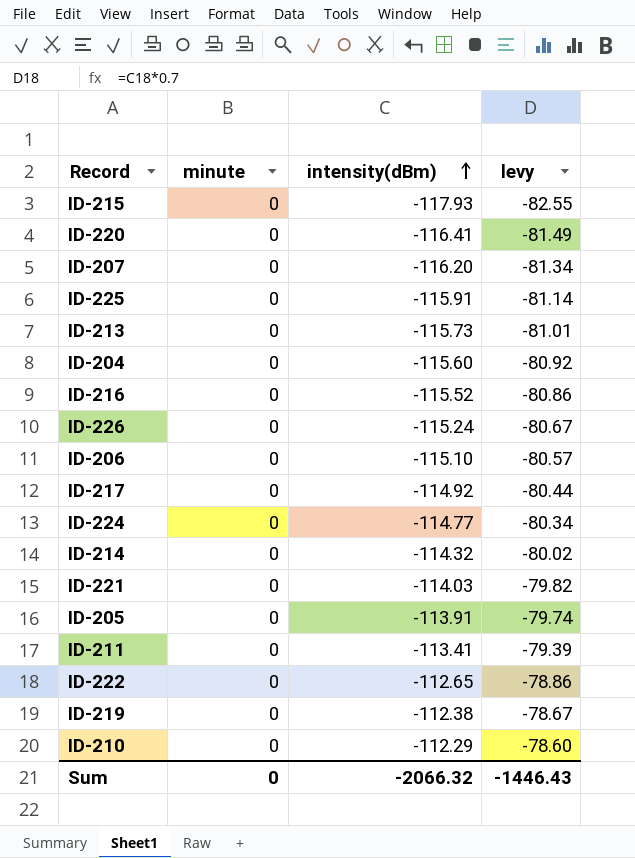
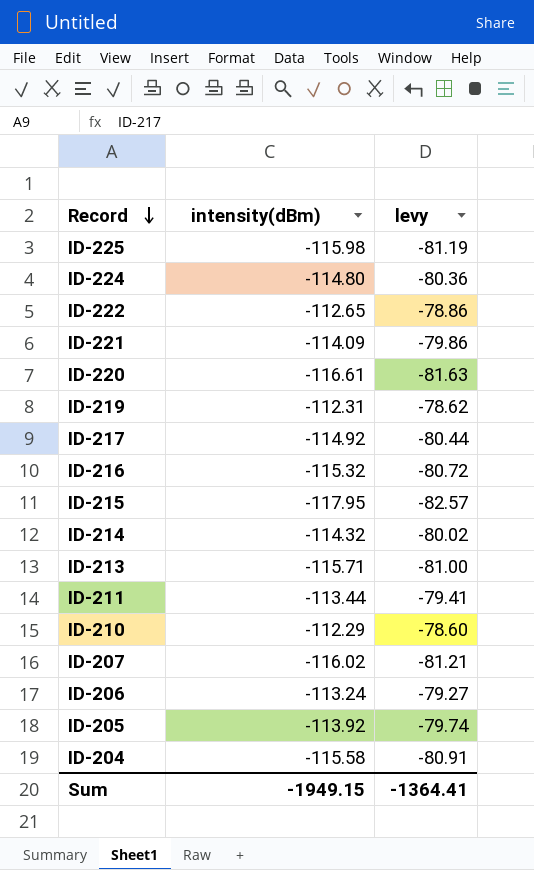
row order: intensity(dBm) ascending -> Record descending
column minute | position: 2 -> none
row ID-226: 0 | -115.24 | -80.67 -> none
ID-225 | intensity(dBm): -115.91 -> -115.98
ID-225 | levy: -81.14 -> -81.19
ID-224 | intensity(dBm): -114.77 -> -114.80
ID-224 | levy: -80.34 -> -80.36
ID-221 | intensity(dBm): -114.03 -> -114.09
ID-221 | levy: -79.82 -> -79.86
ID-220 | intensity(dBm): -116.41 -> -116.61
ID-220 | levy: -81.49 -> -81.63
ID-219 | intensity(dBm): -112.38 -> -112.31
ID-219 | levy: -78.67 -> -78.62
ID-216 | intensity(dBm): -115.52 -> -115.32
ID-216 | levy: -80.86 -> -80.72
ID-215 | intensity(dBm): -117.93 -> -117.95
ID-215 | levy: -82.55 -> -82.57
ID-213 | intensity(dBm): -115.73 -> -115.71
ID-213 | levy: -81.01 -> -81.00
ID-211 | intensity(dBm): -113.41 -> -113.44
ID-211 | levy: -79.39 -> -79.41
ID-207 | intensity(dBm): -116.20 -> -116.02
ID-207 | levy: -81.34 -> -81.21
ID-206 | intensity(dBm): -115.10 -> -113.24
ID-206 | levy: -80.57 -> -79.27
ID-205 | intensity(dBm): -113.91 -> -113.92
ID-204 | intensity(dBm): -115.60 -> -115.58
ID-204 | levy: -80.92 -> -80.91
Sum | intensity(dBm): -2066.32 -> -1949.15
Sum | levy: -1446.43 -> -1364.41

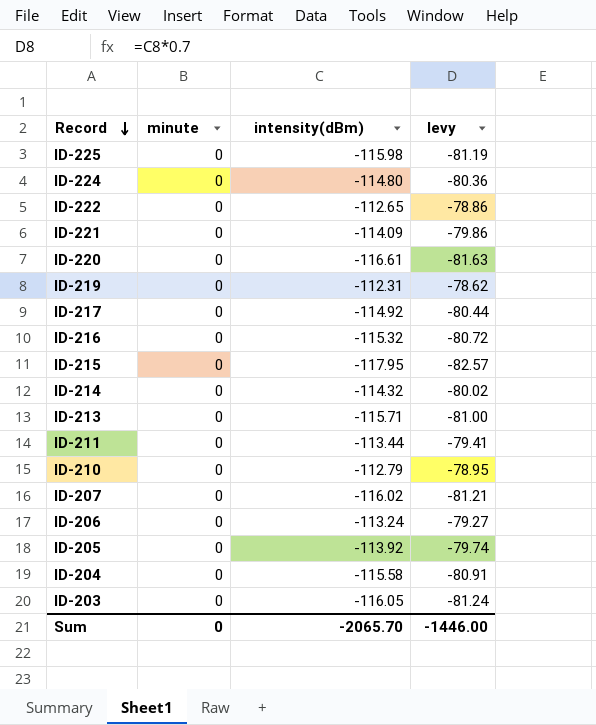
column minute | position: none -> 2
ID-210 | intensity(dBm): -112.29 -> -112.79
ID-210 | levy: -78.60 -> -78.95
row ID-203: none -> 0 | -116.05 | -81.24
Sum | intensity(dBm): -1949.15 -> -2065.70
Sum | levy: -1364.41 -> -1446.00

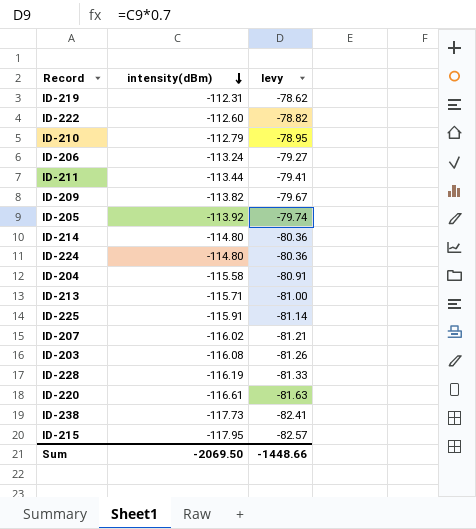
row order: Record descending -> intensity(dBm) descending
column minute | position: 2 -> none
row ID-221: 0 | -114.09 | -79.86 -> none
row ID-217: 0 | -114.92 | -80.44 -> none
row ID-216: 0 | -115.32 | -80.72 -> none
ID-222 | intensity(dBm): -112.65 -> -112.60
ID-222 | levy: -78.86 -> -78.82
row ID-209: none -> -113.82 | -79.67
ID-214 | intensity(dBm): -114.32 -> -114.80
ID-214 | levy: -80.02 -> -80.36
ID-225 | intensity(dBm): -115.98 -> -115.91
ID-225 | levy: -81.19 -> -81.14
ID-203 | intensity(dBm): -116.05 -> -116.08
ID-203 | levy: -81.24 -> -81.26
row ID-228: none -> -116.19 | -81.33
row ID-238: none -> -117.73 | -82.41
Sum | intensity(dBm): -2065.70 -> -2069.50
Sum | levy: -1446.00 -> -1448.66

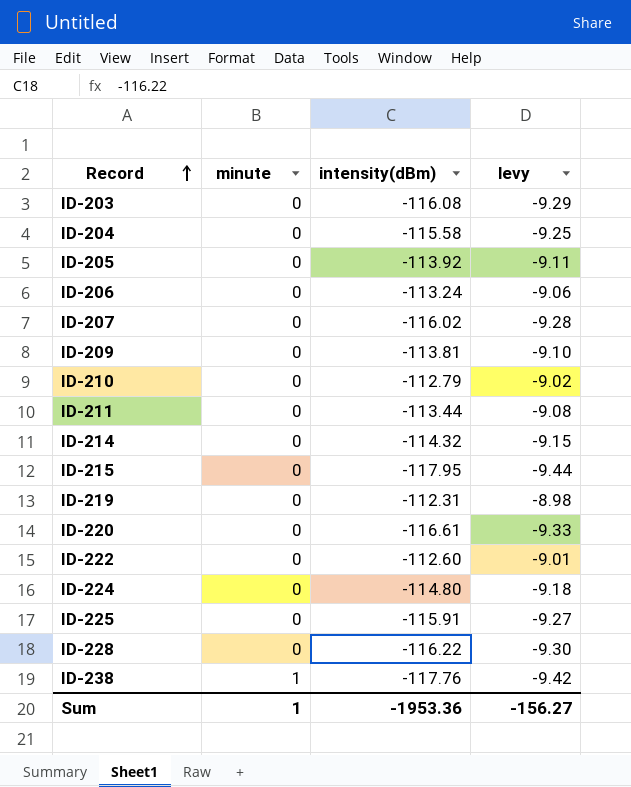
row order: intensity(dBm) descending -> Record ascending
column minute | position: none -> 2
column levy | formula: [intensity(dBm)] * 0.7 -> [intensity(dBm)] * 0.08
row ID-213: -115.71 | -81.00 -> none
ID-209 | intensity(dBm): -113.82 -> -113.81
ID-214 | intensity(dBm): -114.80 -> -114.32
ID-228 | intensity(dBm): -116.19 -> -116.22
ID-238 | intensity(dBm): -117.73 -> -117.76
Sum | intensity(dBm): -2069.50 -> -1953.36
Sum | levy: -1448.66 -> -156.27

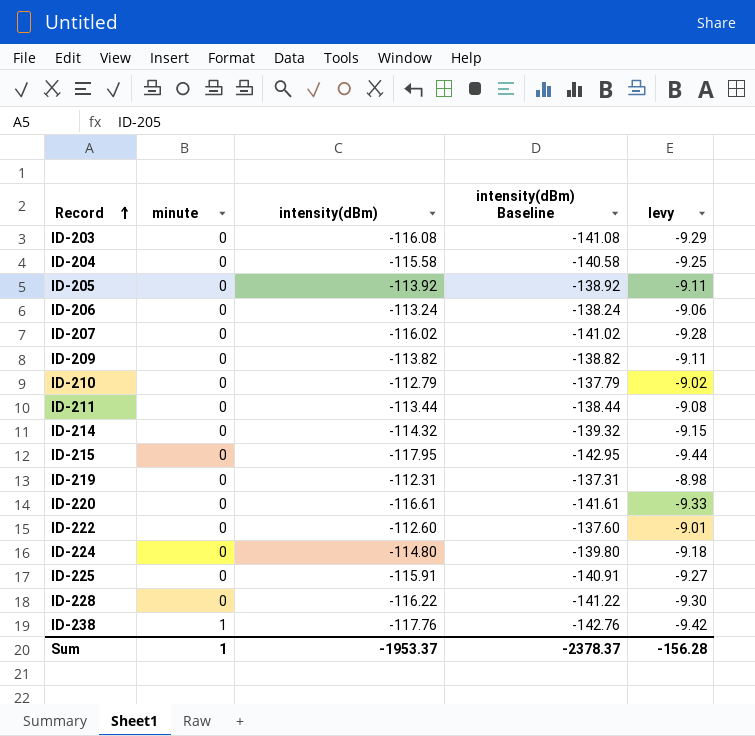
column intensity(dBm) Baseline | formula: none -> [intensity(dBm)] - 25
ID-209 | intensity(dBm): -113.81 -> -113.82
ID-209 | levy: -9.10 -> -9.11
Sum | intensity(dBm): -1953.36 -> -1953.37
Sum | levy: -156.27 -> -156.28

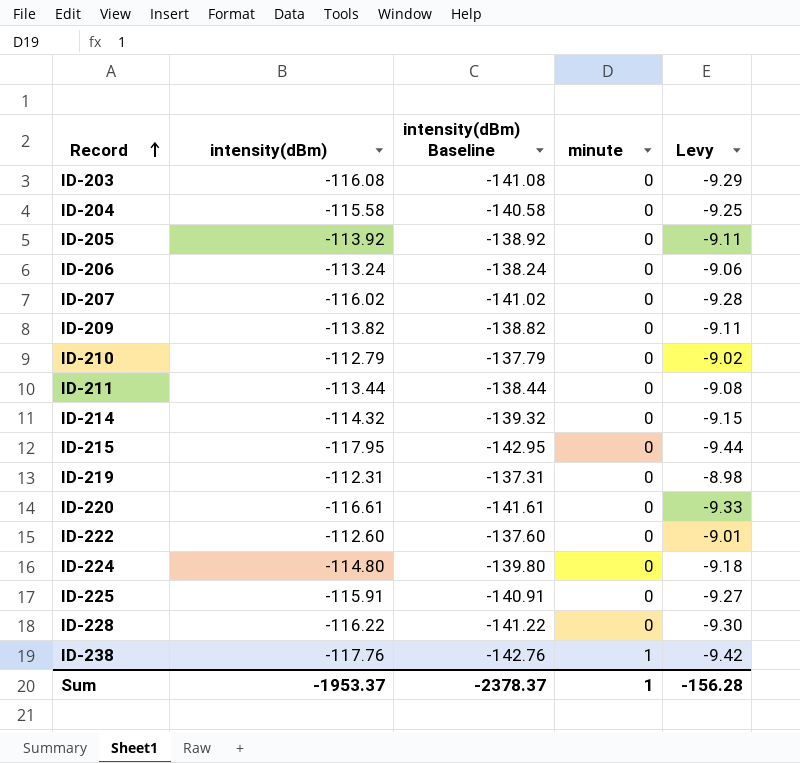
column minute | position: 2 -> 4
column name: levy -> Levy

